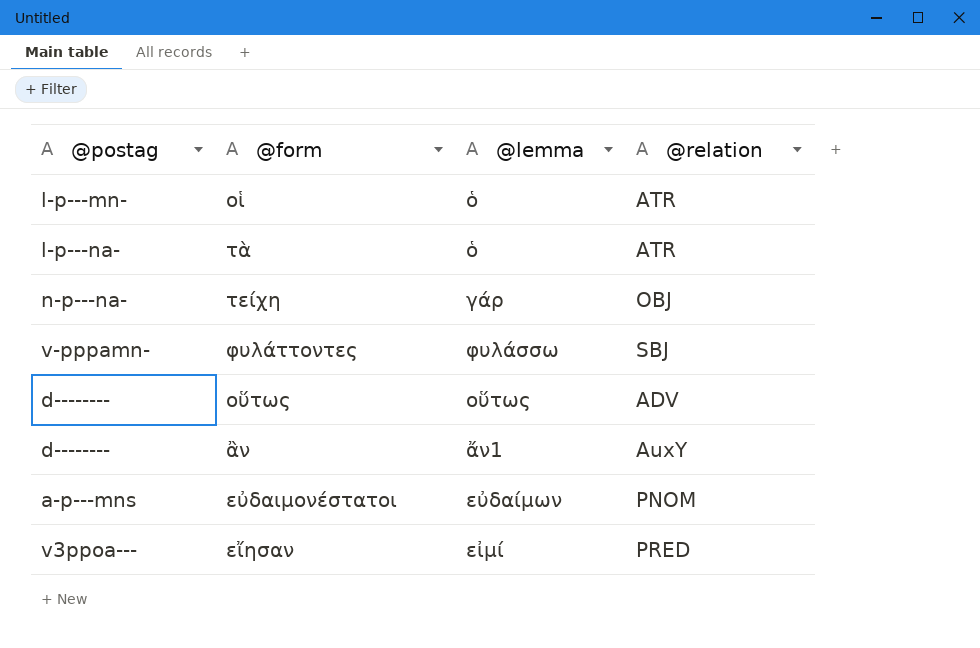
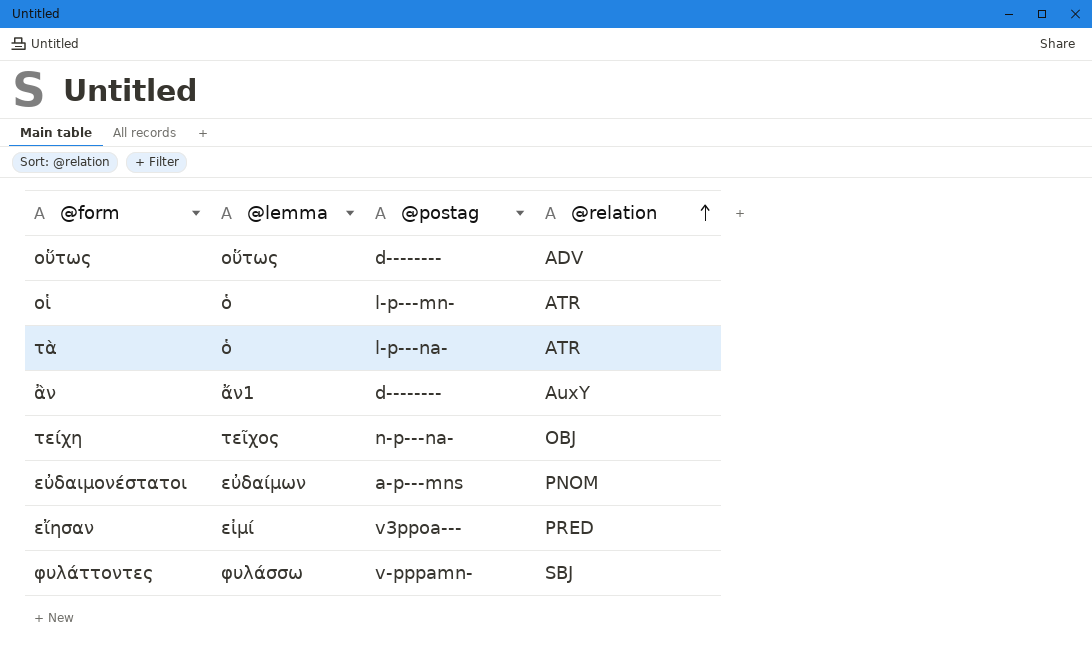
row order: none -> @relation ascending
column @postag | position: 1 -> 3
τείχη | @lemma: γάρ -> τεῖχος

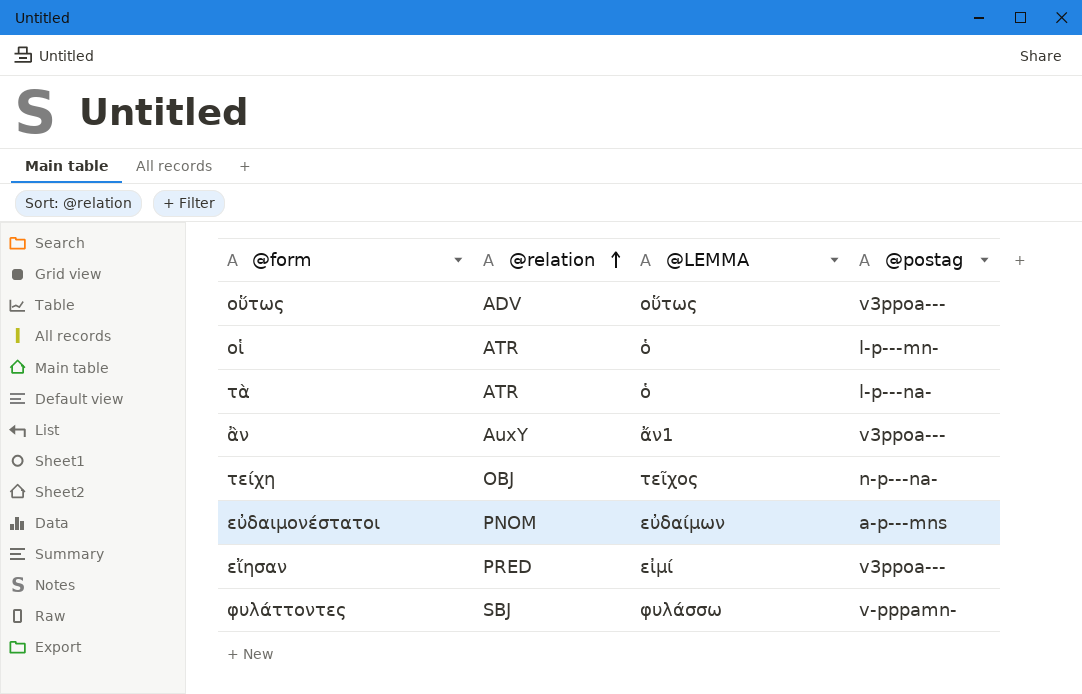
column @relation | position: 4 -> 2
column name: @lemma -> @LEMMA
οὕτως | @postag: d-------- -> v3ppoa---
ἂν | @postag: d-------- -> v3ppoa---

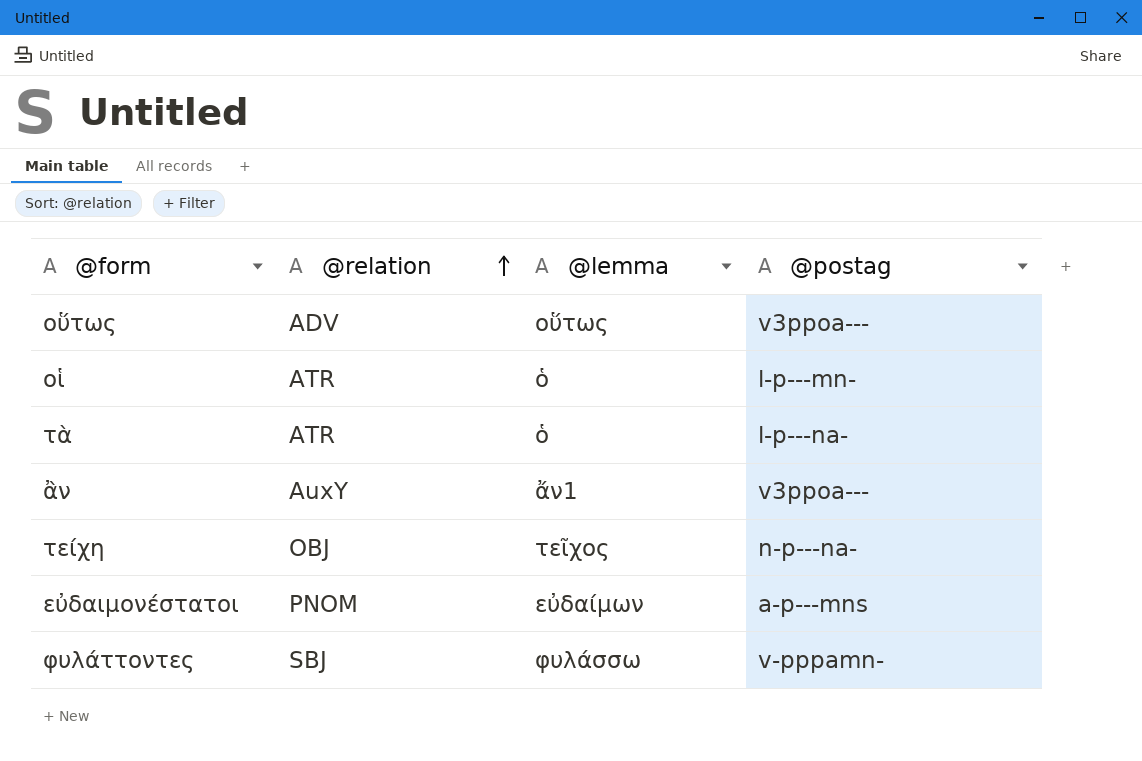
column name: @LEMMA -> @lemma
row εἴησαν: PRED | εἰμί | v3ppoa--- -> none

